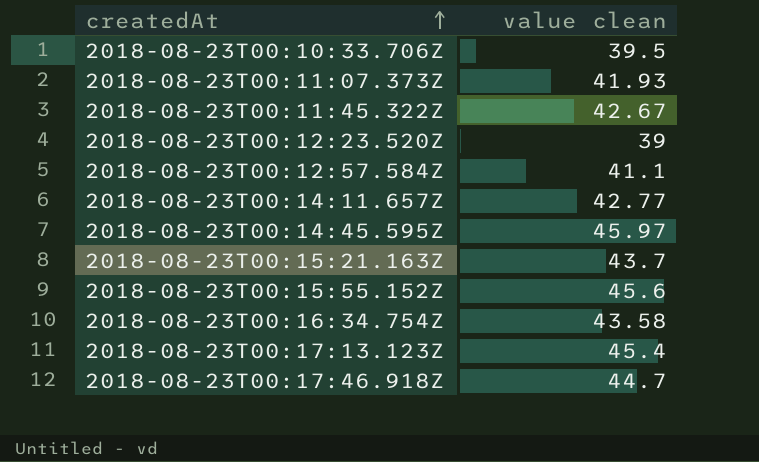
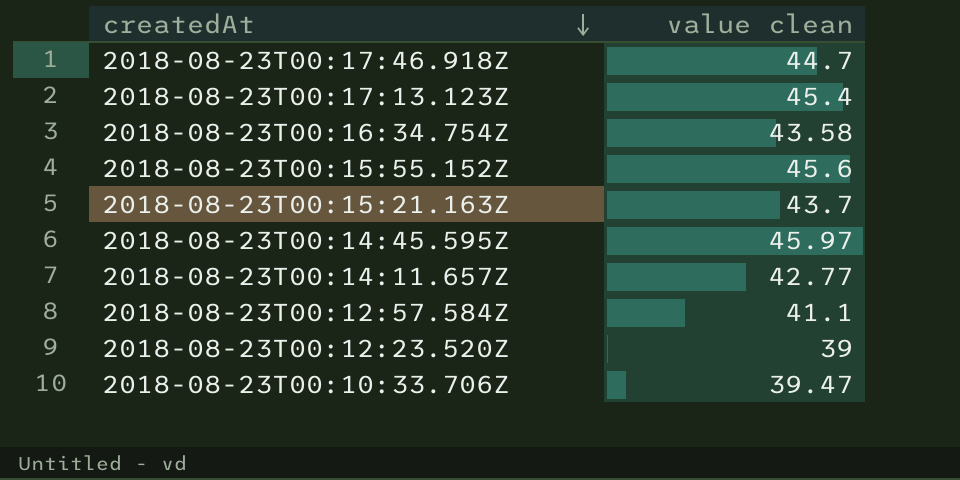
row order: createdAt ascending -> createdAt descending
row 2018-08-23T00:11:07.373Z: 41.93 -> none
row 2018-08-23T00:11:45.322Z: 42.67 -> none
2018-08-23T00:10:33.706Z | value clean: 39.5 -> 39.47

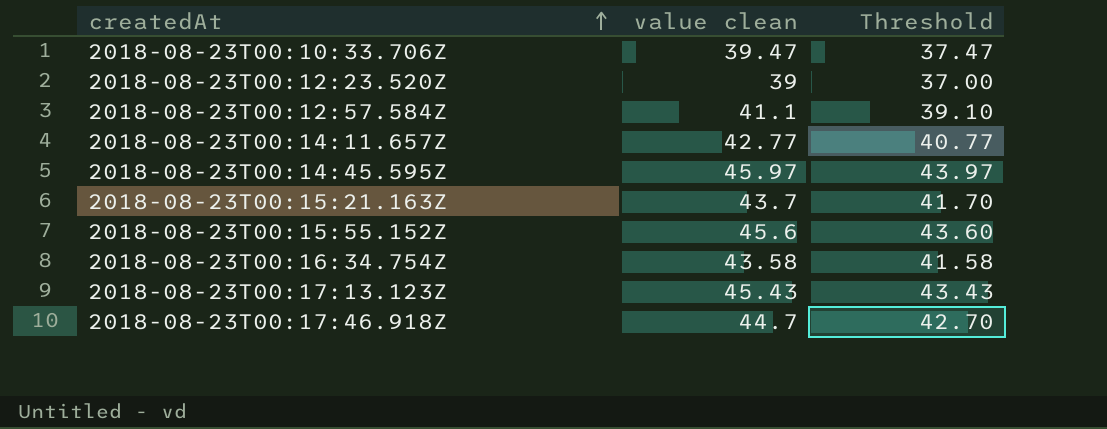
row order: createdAt descending -> createdAt ascending
column Threshold | formula: none -> [value clean] - 2
2018-08-23T00:17:13.123Z | value clean: 45.4 -> 45.43

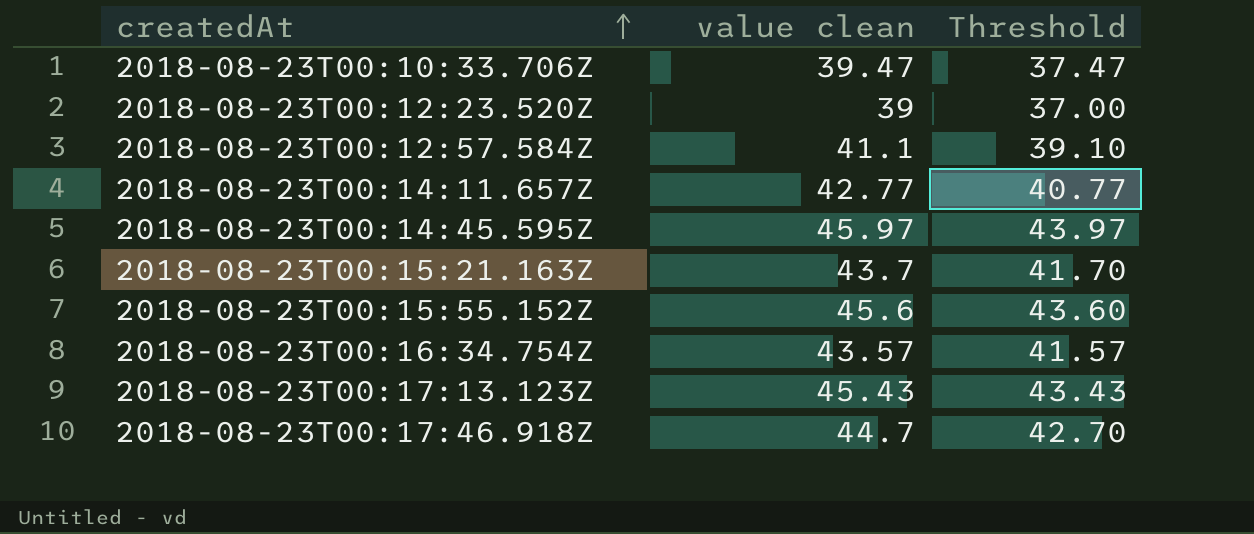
2018-08-23T00:16:34.754Z | value clean: 43.58 -> 43.57
2018-08-23T00:16:34.754Z | Threshold: 41.58 -> 41.57

